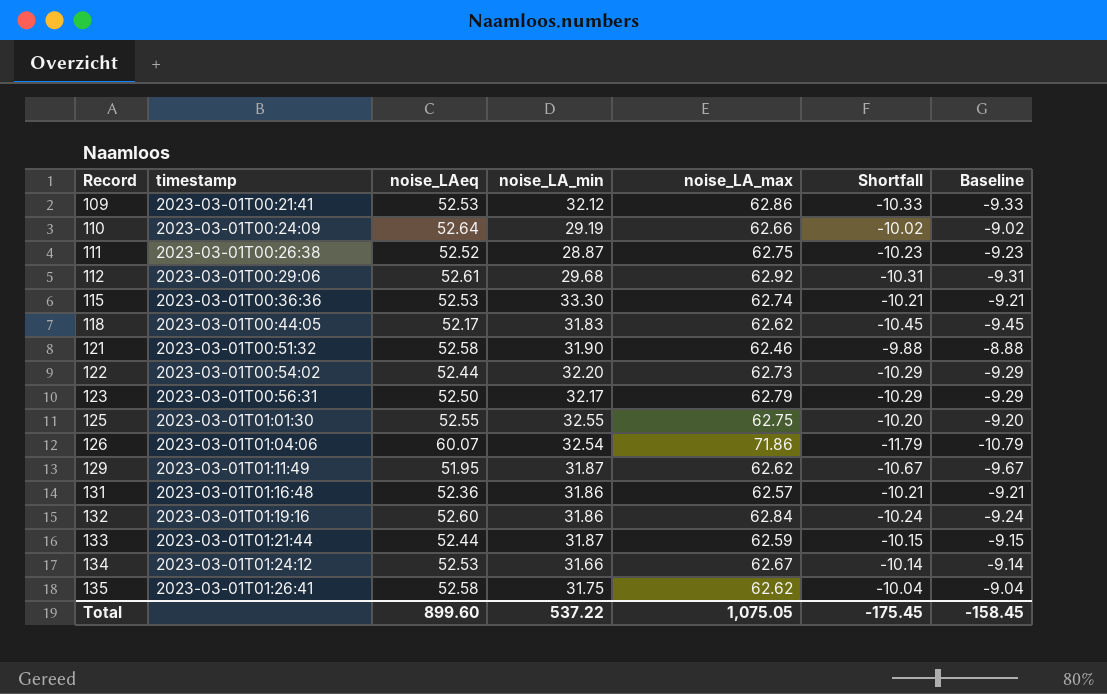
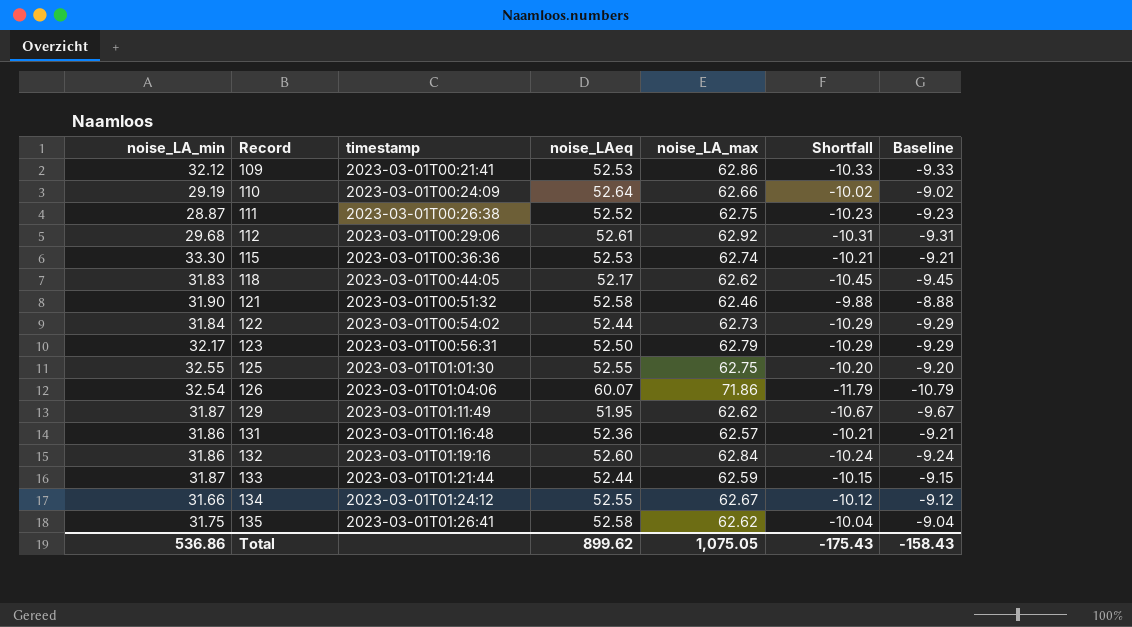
column noise_LA_min | position: 4 -> 1
122 | noise_LA_min: 32.20 -> 31.84
134 | noise_LAeq: 52.53 -> 52.55
134 | Shortfall: -10.14 -> -10.12
134 | Baseline: -9.14 -> -9.12
Total | noise_LA_min: 537.22 -> 536.86
Total | noise_LAeq: 899.60 -> 899.62
Total | Shortfall: -175.45 -> -175.43
Total | Baseline: -158.45 -> -158.43

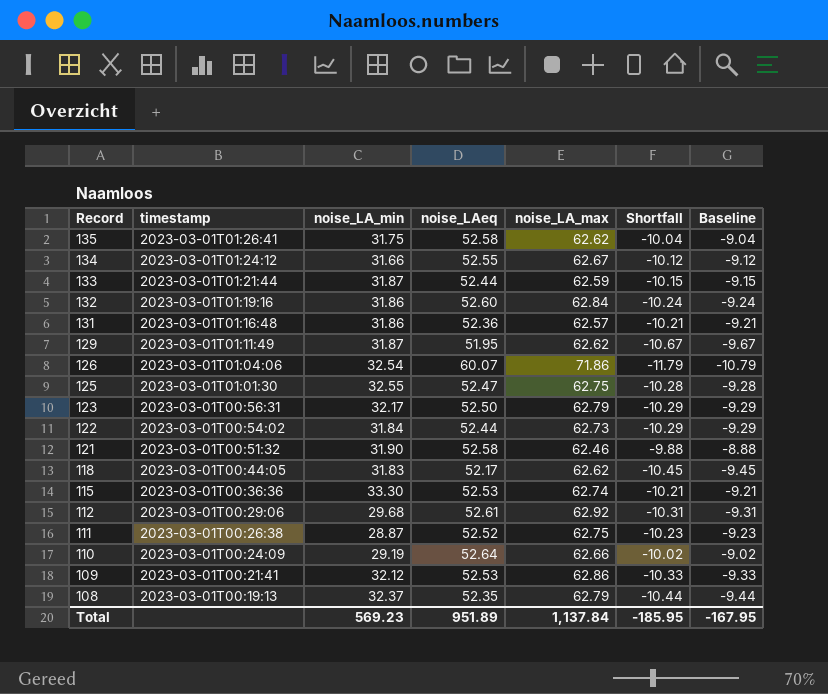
row order: Record ascending -> Record descending
column noise_LA_min | position: 1 -> 3
125 | noise_LAeq: 52.55 -> 52.47
125 | Shortfall: -10.20 -> -10.28
125 | Baseline: -9.20 -> -9.28
row 108: none -> 2023-03-01T00:19:13 | 32.37 | 52.35 | 62.79 | -10.44 | -9.44
Total | noise_LA_min: 536.86 -> 569.23
Total | noise_LAeq: 899.62 -> 951.89
Total | noise_LA_max: 1,075.05 -> 1,137.84
Total | Shortfall: -175.43 -> -185.95
Total | Baseline: -158.43 -> -167.95

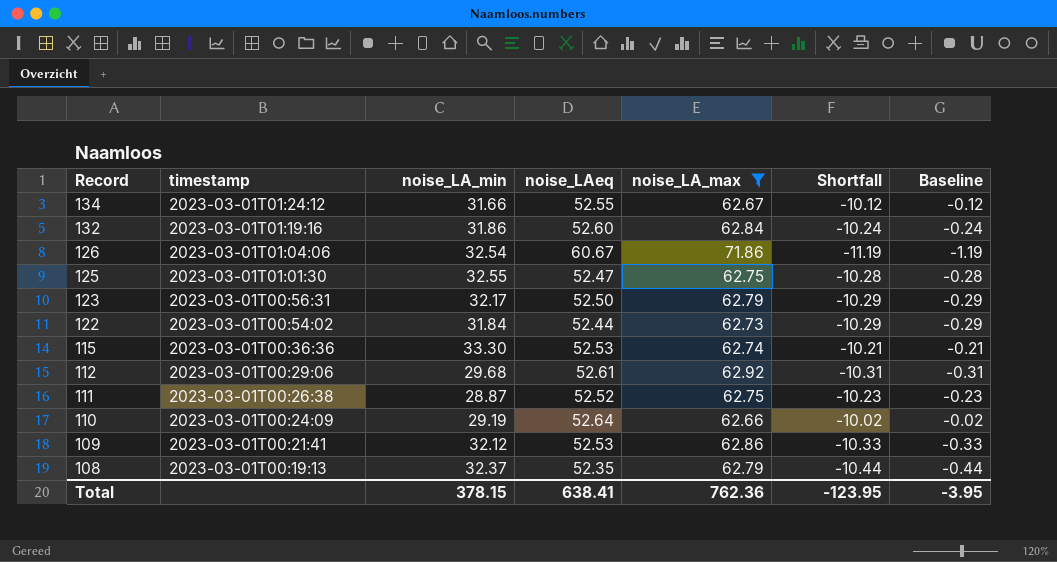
filter: none -> noise_LA_max >= 62.66
column Baseline | formula: [Shortfall] + 1 -> [Shortfall] + 10
126 | noise_LAeq: 60.07 -> 60.67
126 | Shortfall: -11.79 -> -11.19
Total | noise_LA_min: 569.23 -> 378.15
Total | noise_LAeq: 951.89 -> 638.41
Total | noise_LA_max: 1,137.84 -> 762.36
Total | Shortfall: -185.95 -> -123.95
Total | Baseline: -167.95 -> -3.95

